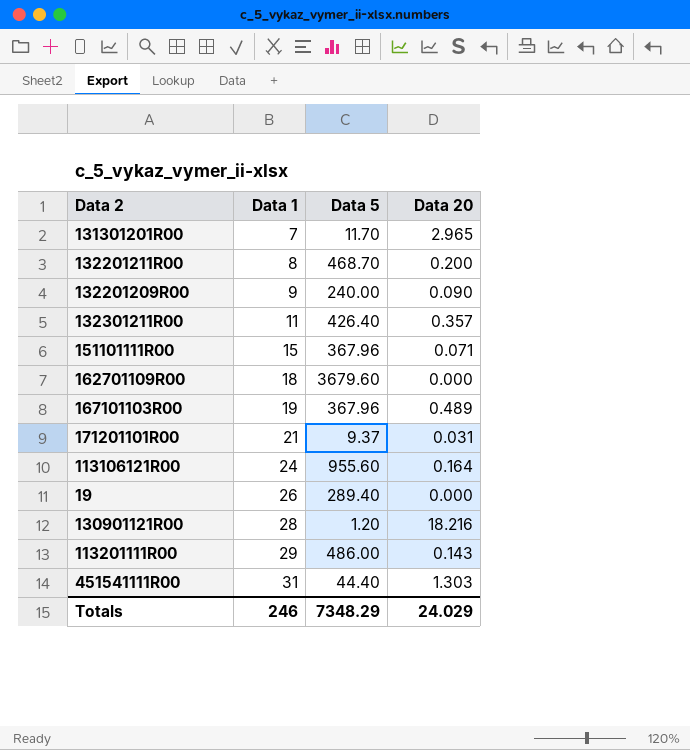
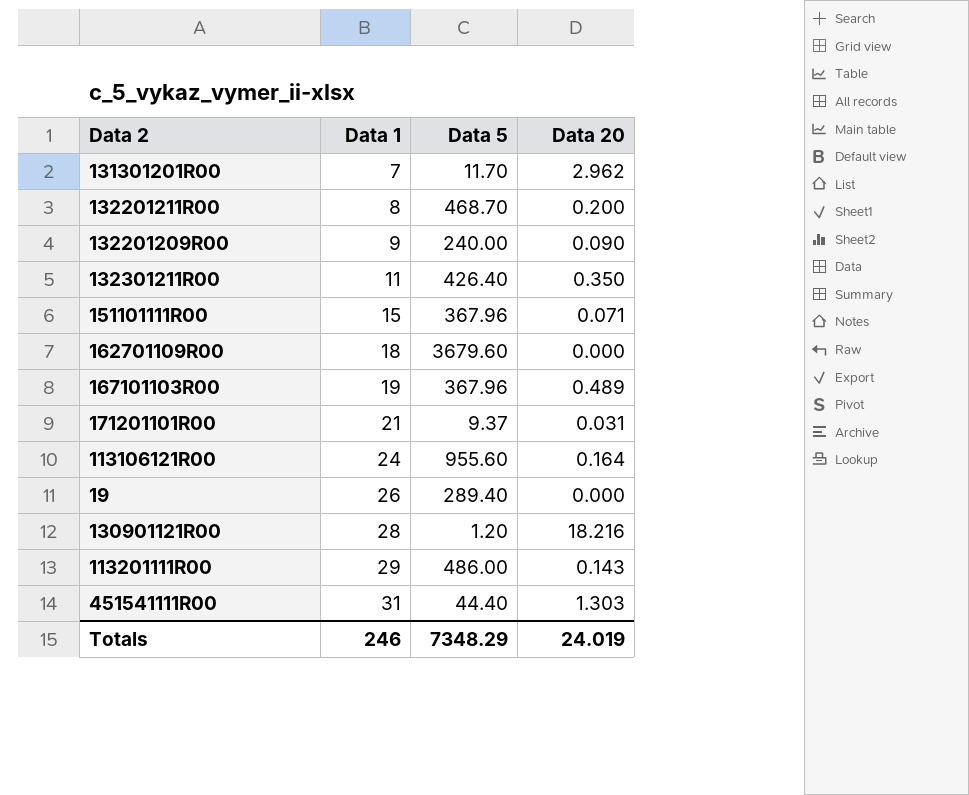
131301201R00 | Data 20: 2.965 -> 2.962
132301211R00 | Data 20: 0.357 -> 0.350
Totals | Data 20: 24.029 -> 24.019

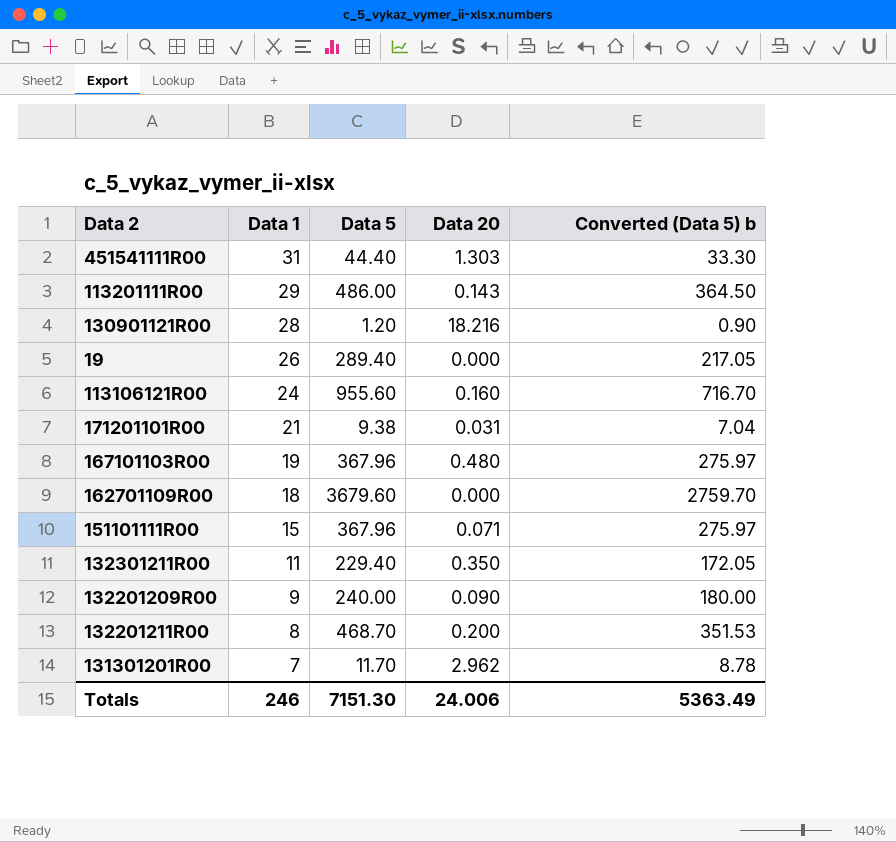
row order: Data 1 ascending -> Data 1 descending
column Converted (Data 5) b | formula: none -> [Data 5] * 0.75
113106121R00 | Data 20: 0.164 -> 0.160
171201101R00 | Data 5: 9.37 -> 9.38
167101103R00 | Data 20: 0.489 -> 0.480
132301211R00 | Data 5: 426.40 -> 229.40
Totals | Data 5: 7348.29 -> 7151.30
Totals | Data 20: 24.019 -> 24.006

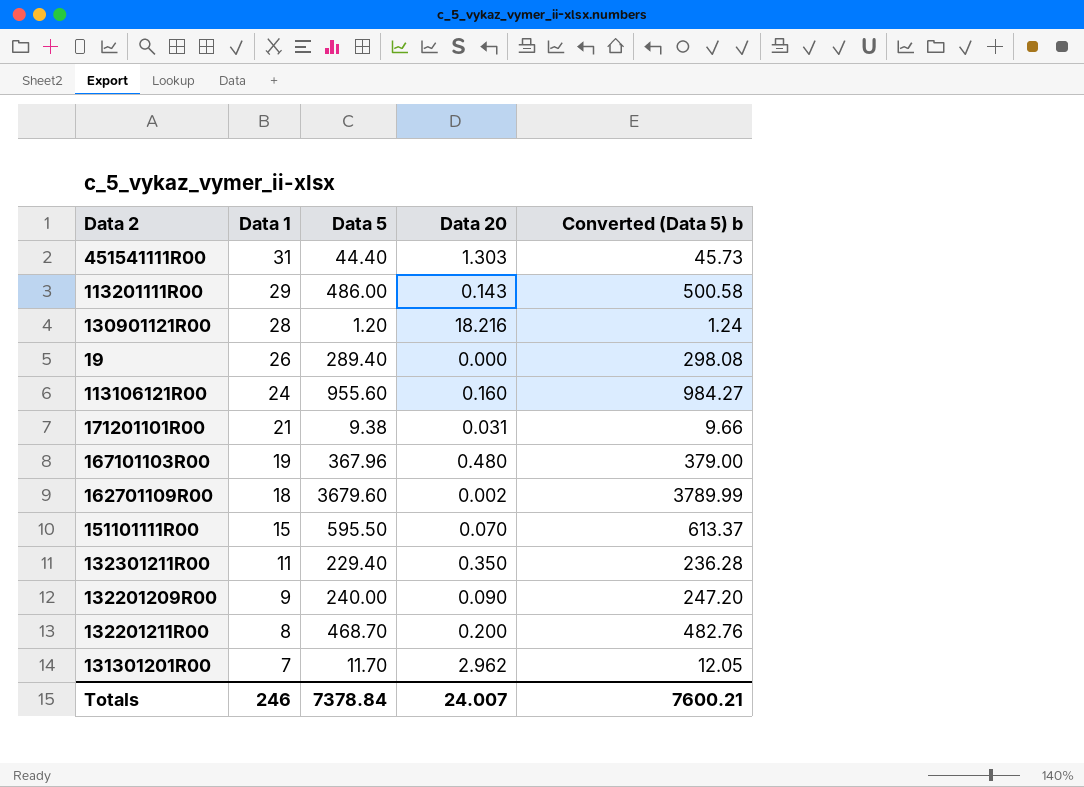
column Converted (Data 5) b | formula: [Data 5] * 0.75 -> [Data 5] * 1.03
162701109R00 | Data 20: 0.000 -> 0.002
151101111R00 | Data 5: 367.96 -> 595.50
151101111R00 | Data 20: 0.071 -> 0.070
Totals | Data 5: 7151.30 -> 7378.84
Totals | Data 20: 24.006 -> 24.007
Totals | Converted (Data 5) b: 5363.49 -> 7600.21

